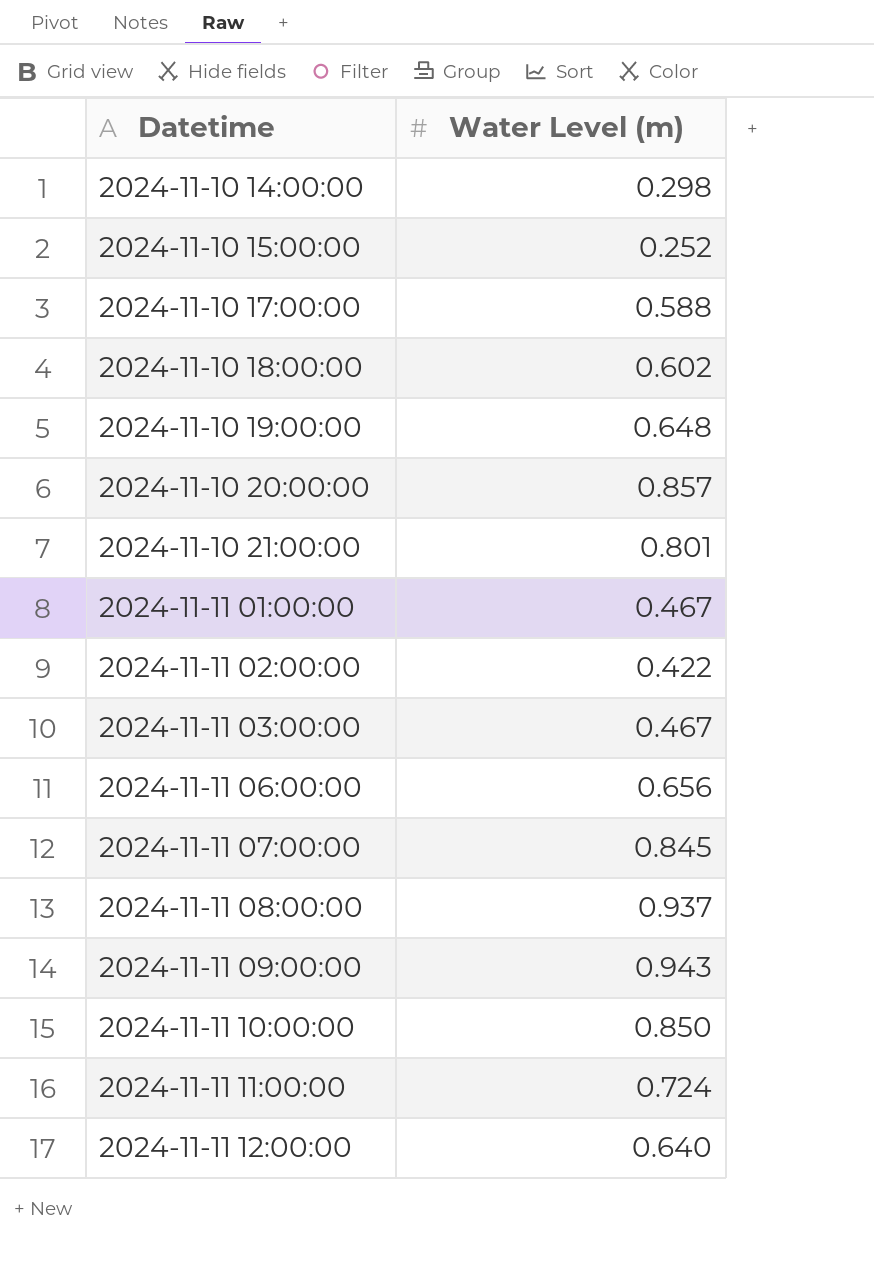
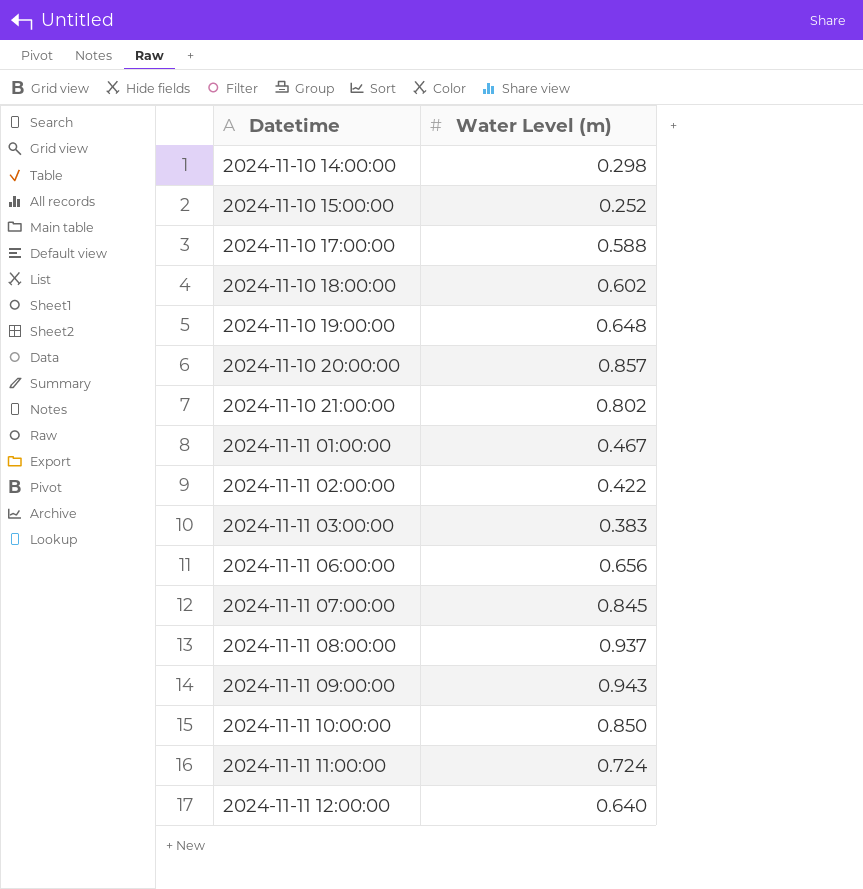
2024-11-10 21:00:00 | Water Level (m): 0.801 -> 0.802
2024-11-11 03:00:00 | Water Level (m): 0.467 -> 0.383

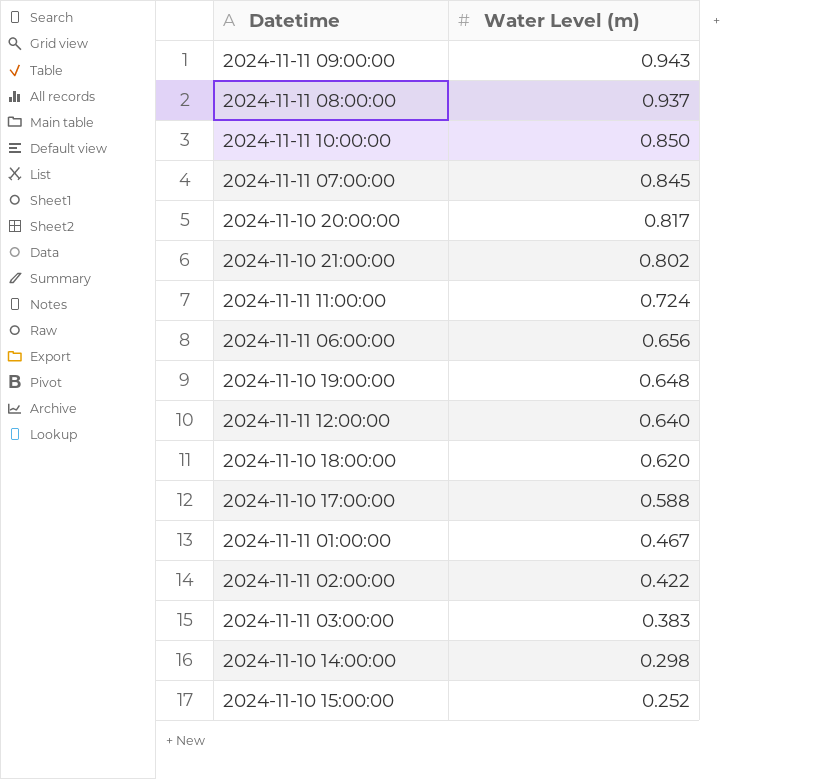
row order: Datetime ascending -> Water Level (m) descending
2024-11-10 20:00:00 | Water Level (m): 0.857 -> 0.817
2024-11-10 18:00:00 | Water Level (m): 0.602 -> 0.620

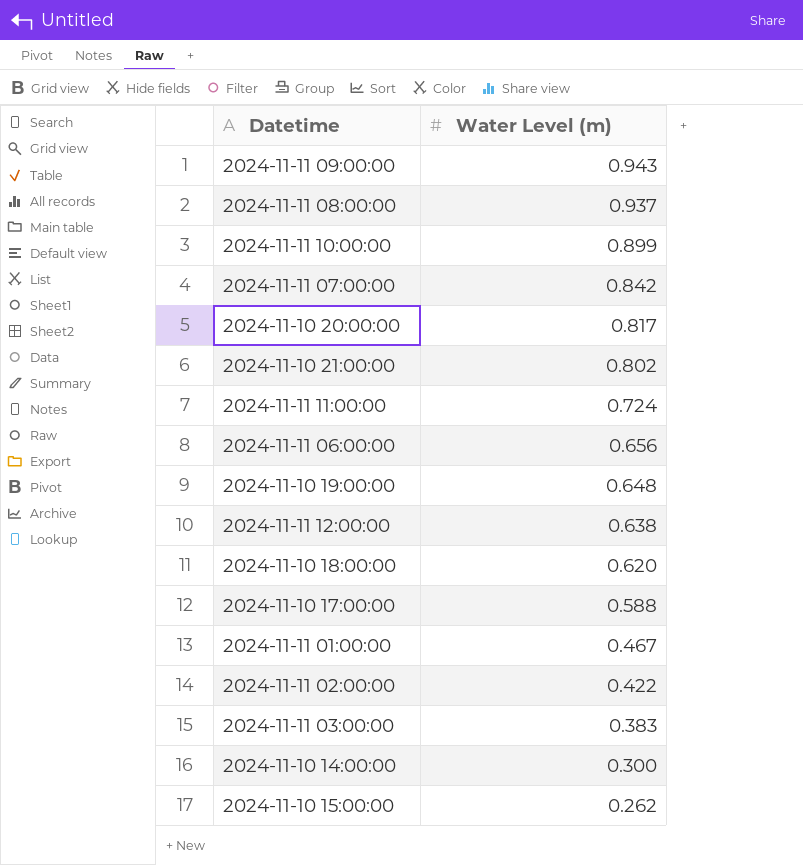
2024-11-11 10:00:00 | Water Level (m): 0.850 -> 0.899
2024-11-11 07:00:00 | Water Level (m): 0.845 -> 0.842
2024-11-11 12:00:00 | Water Level (m): 0.640 -> 0.638
2024-11-10 14:00:00 | Water Level (m): 0.298 -> 0.300
2024-11-10 15:00:00 | Water Level (m): 0.252 -> 0.262

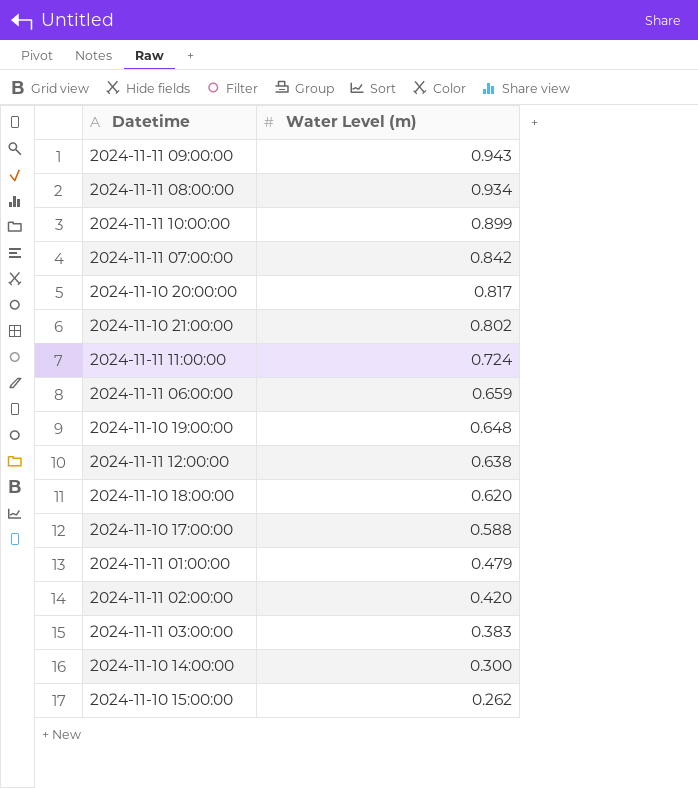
2024-11-11 08:00:00 | Water Level (m): 0.937 -> 0.934
2024-11-11 06:00:00 | Water Level (m): 0.656 -> 0.659
2024-11-11 01:00:00 | Water Level (m): 0.467 -> 0.479
2024-11-11 02:00:00 | Water Level (m): 0.422 -> 0.420

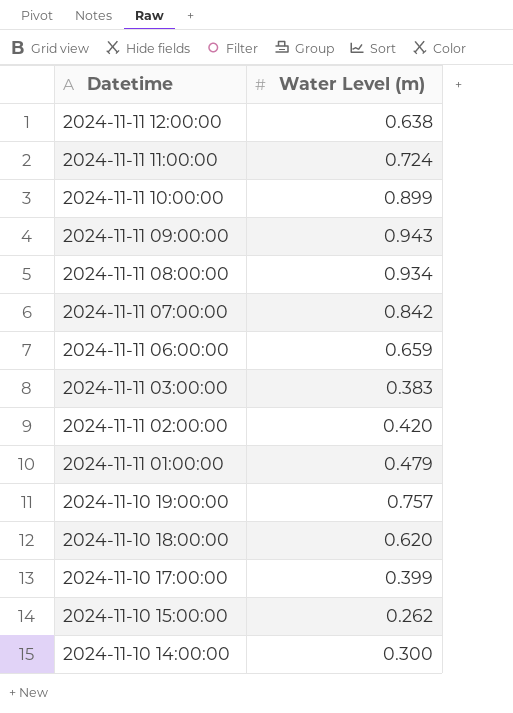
row order: Water Level (m) descending -> Datetime descending
row 2024-11-10 20:00:00: 0.817 -> none
row 2024-11-10 21:00:00: 0.802 -> none
2024-11-10 19:00:00 | Water Level (m): 0.648 -> 0.757
2024-11-10 17:00:00 | Water Level (m): 0.588 -> 0.399

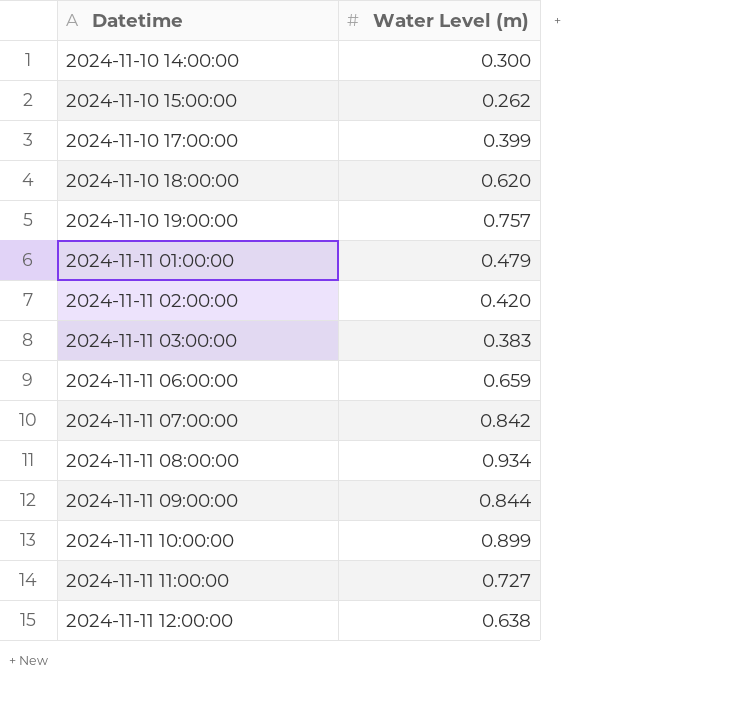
row order: Datetime descending -> Datetime ascending
2024-11-11 09:00:00 | Water Level (m): 0.943 -> 0.844
2024-11-11 11:00:00 | Water Level (m): 0.724 -> 0.727

